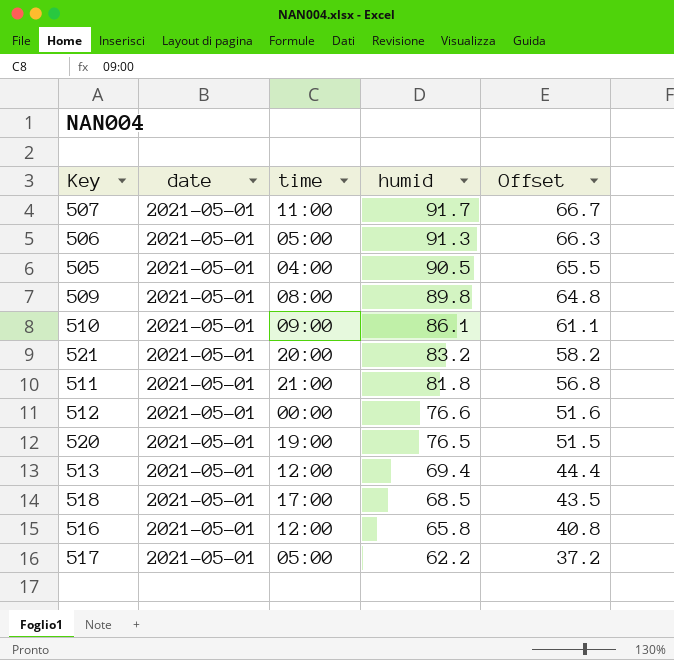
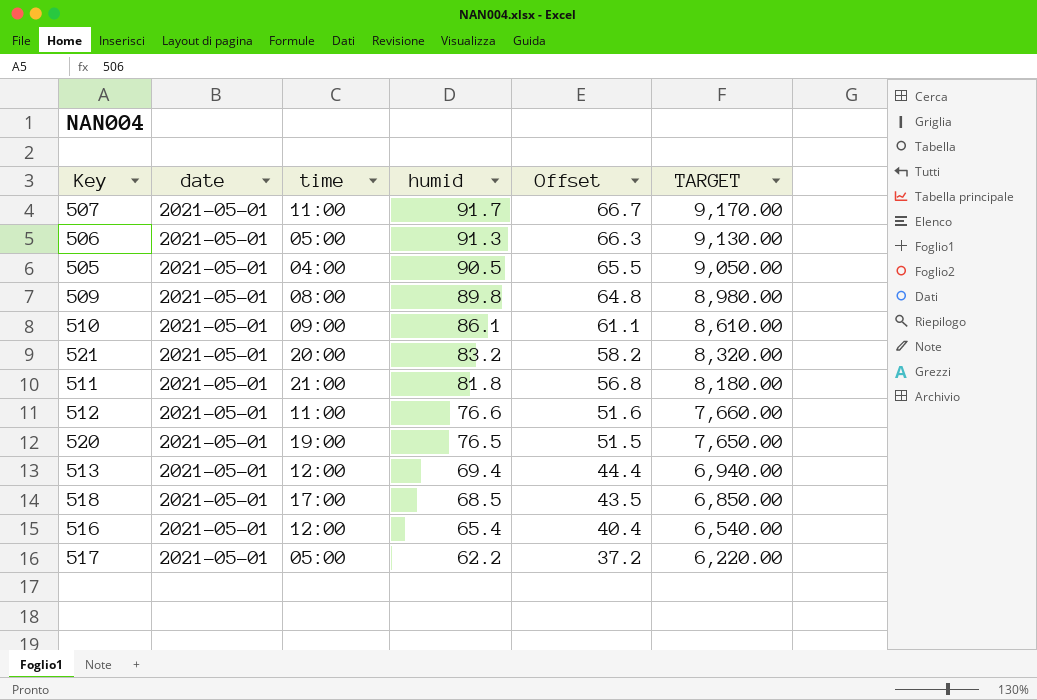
column TARGET | formula: none -> [humid] * 100
512 | time: 00:00 -> 11:00
516 | humid: 65.8 -> 65.4
516 | Offset: 40.8 -> 40.4

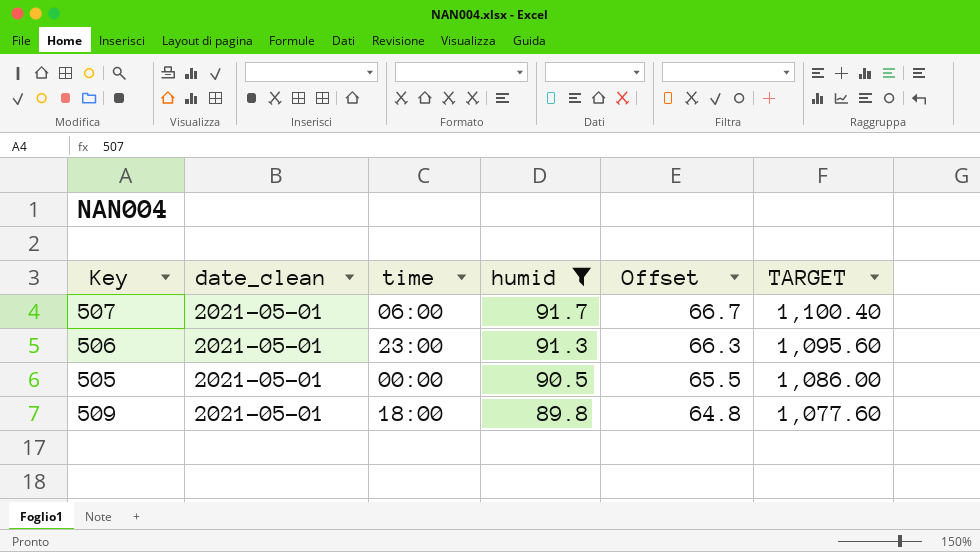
filter: none -> humid >= 89.8
column name: date -> date_clean
column TARGET | formula: [humid] * 100 -> [humid] * 12
507 | time: 11:00 -> 06:00
506 | time: 05:00 -> 23:00
505 | time: 04:00 -> 00:00
509 | time: 08:00 -> 18:00

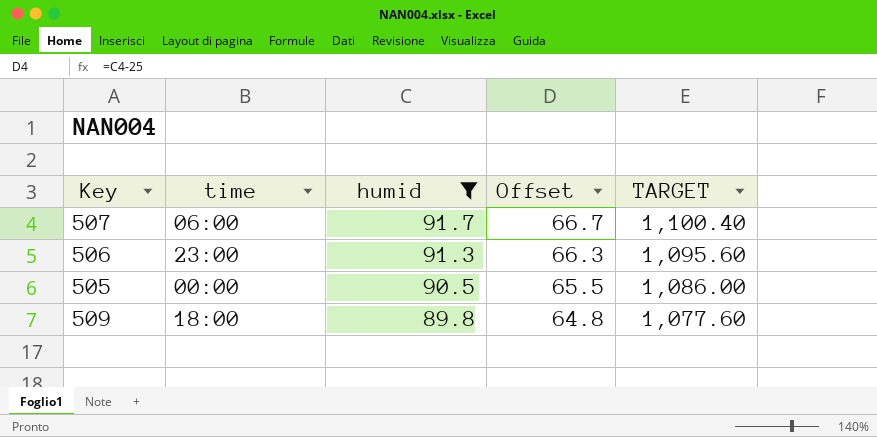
column date_clean | position: 2 -> none

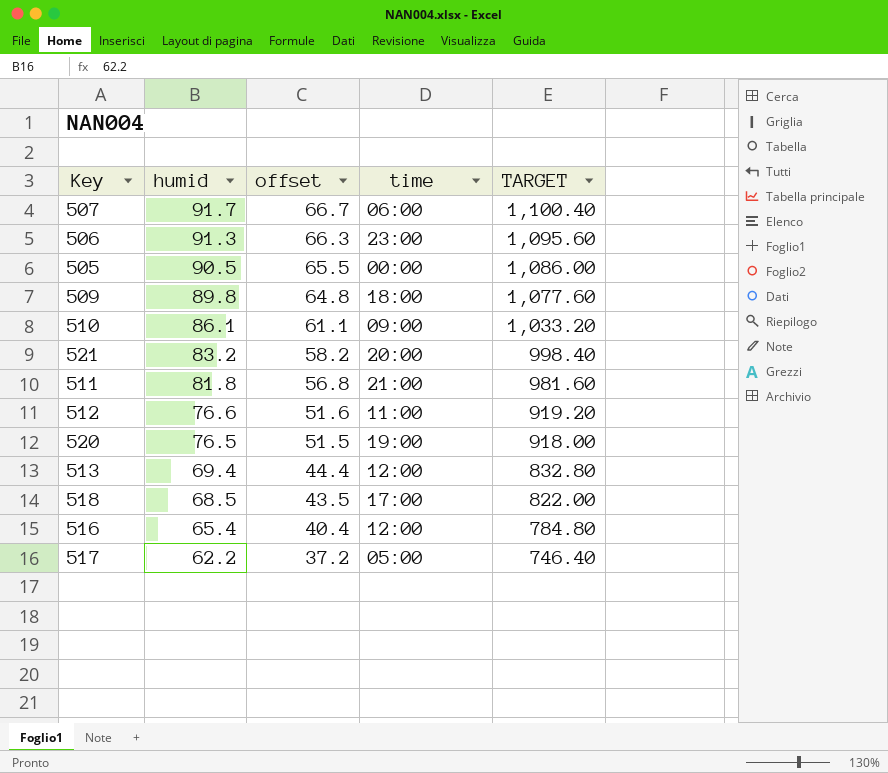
filter: humid >= 89.8 -> none
column name: Offset -> offset
column time | position: 2 -> 4

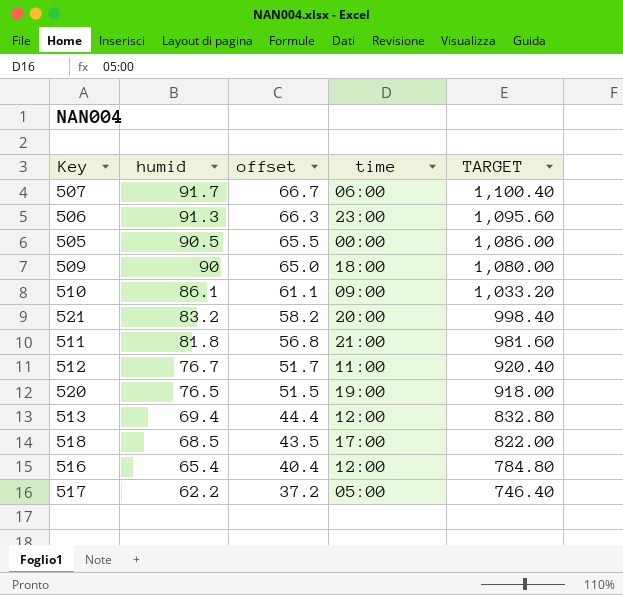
509 | humid: 89.8 -> 90
509 | offset: 64.8 -> 65.0
509 | TARGET: 1,077.60 -> 1,080.00
512 | humid: 76.6 -> 76.7
512 | offset: 51.6 -> 51.7
512 | TARGET: 919.20 -> 920.40

